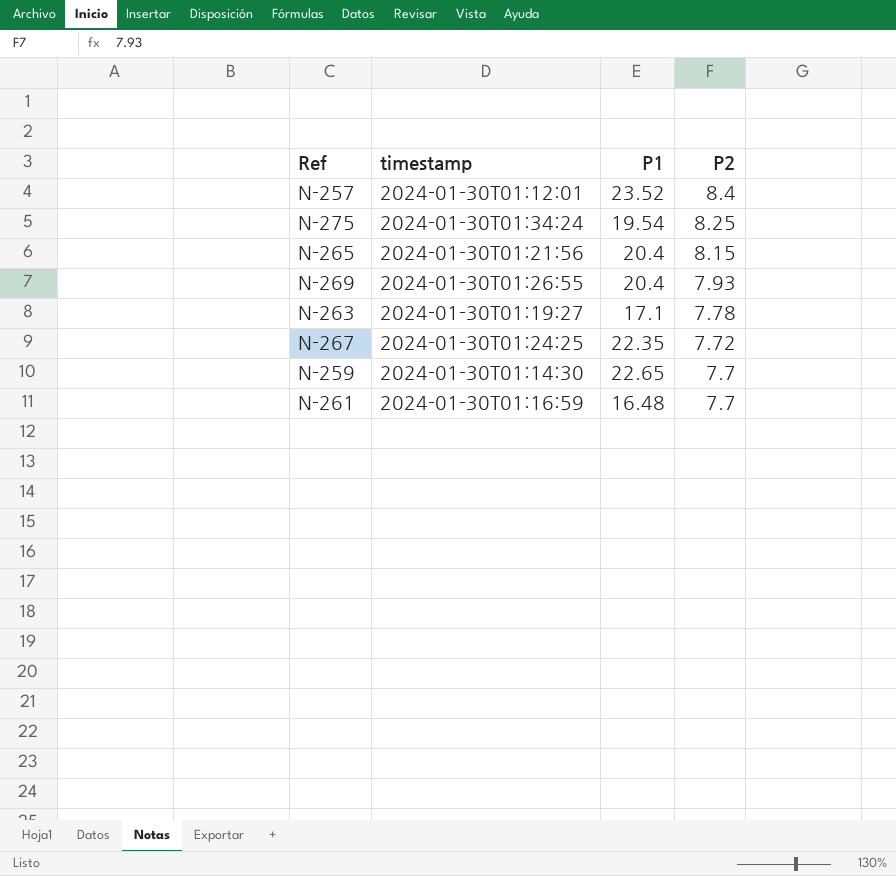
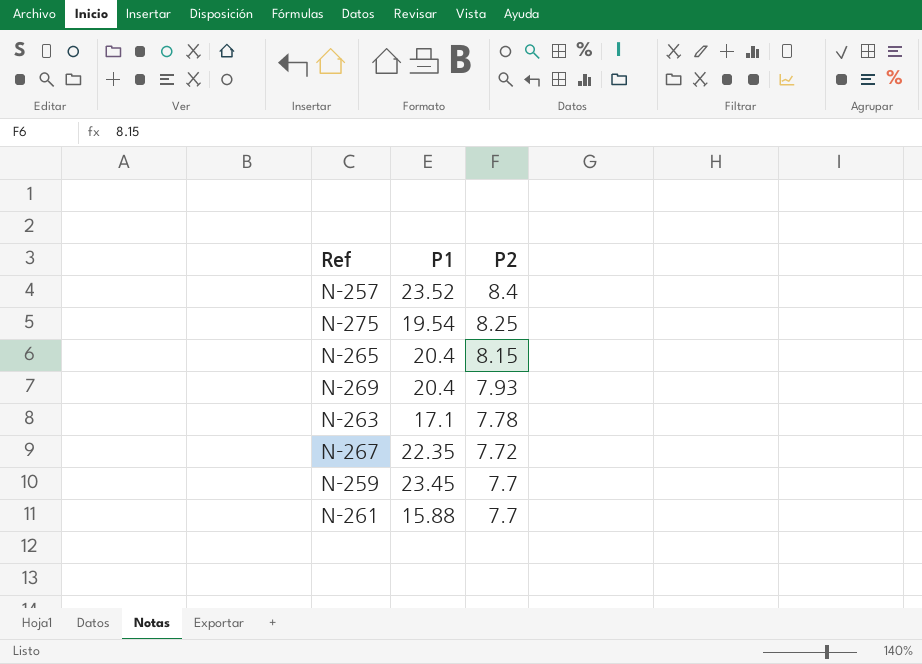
column timestamp | position: 2 -> none
N-259 | P1: 22.65 -> 23.45
N-261 | P1: 16.48 -> 15.88

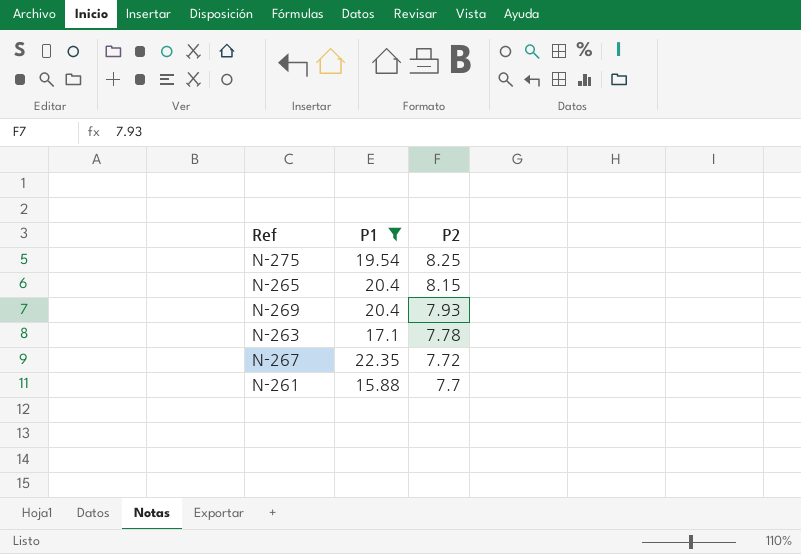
filter: none -> P1 <= 22.35

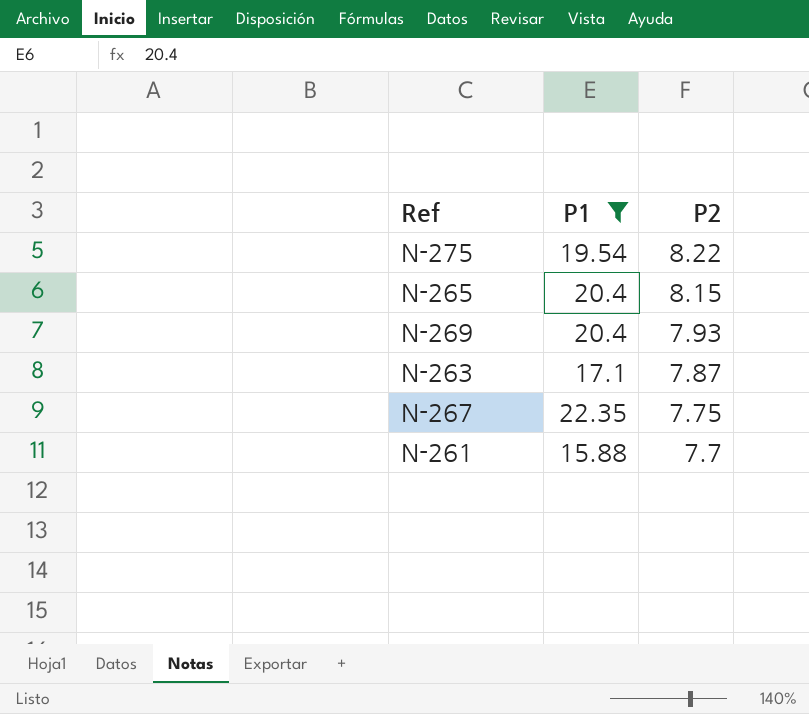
N-275 | P2: 8.25 -> 8.22
N-263 | P2: 7.78 -> 7.87
N-267 | P2: 7.72 -> 7.75

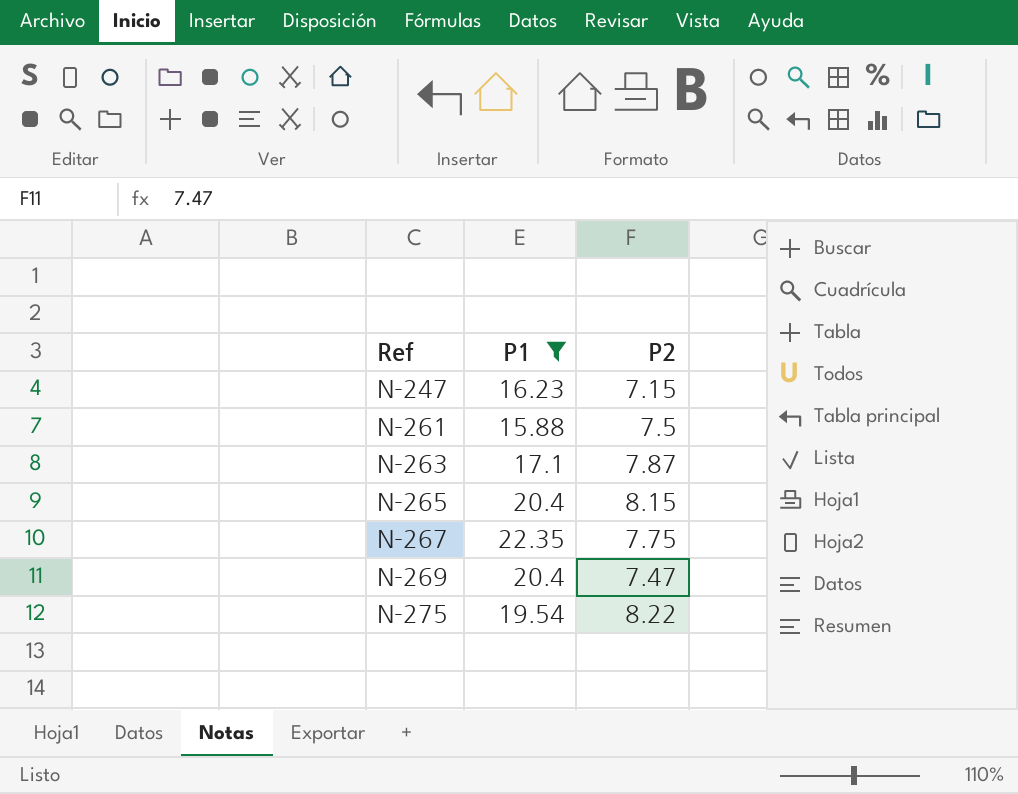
row order: P2 descending -> Ref ascending
row N-247: none -> 16.23 | 7.15
N-261 | P2: 7.7 -> 7.5
N-269 | P2: 7.93 -> 7.47

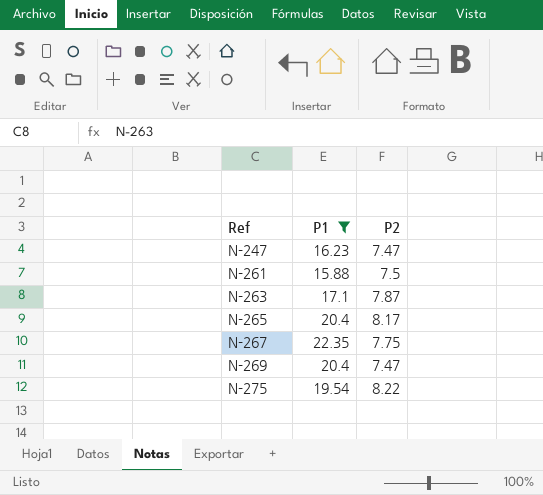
N-247 | P2: 7.15 -> 7.47
N-265 | P2: 8.15 -> 8.17

